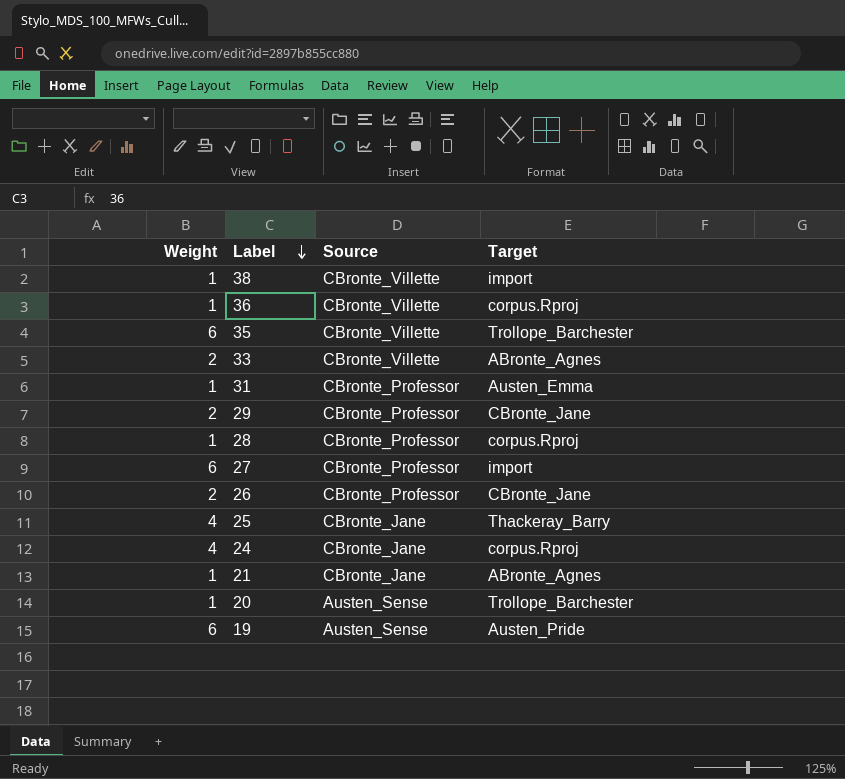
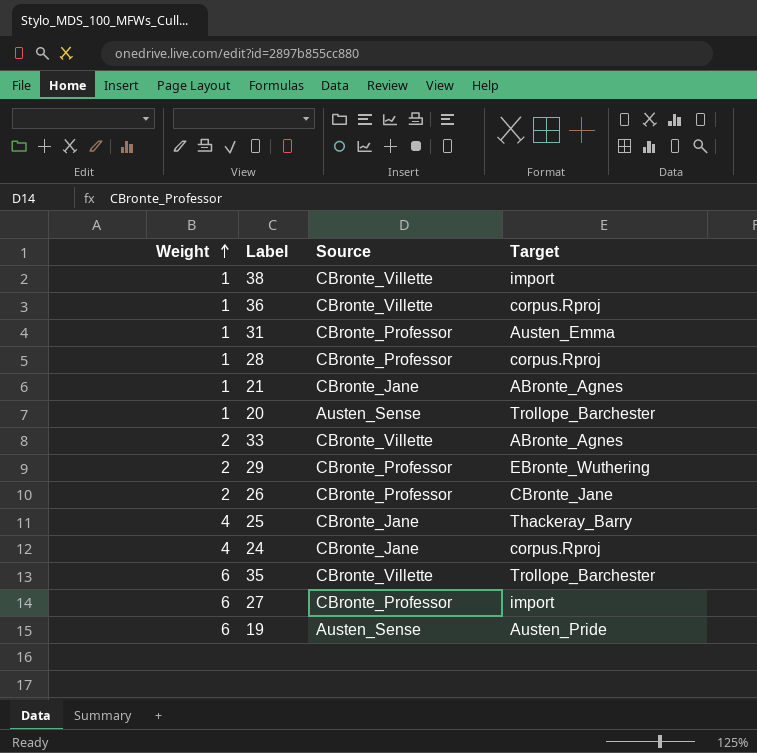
row order: Label descending -> Weight ascending
29 | Target: CBronte_Jane -> EBronte_Wuthering

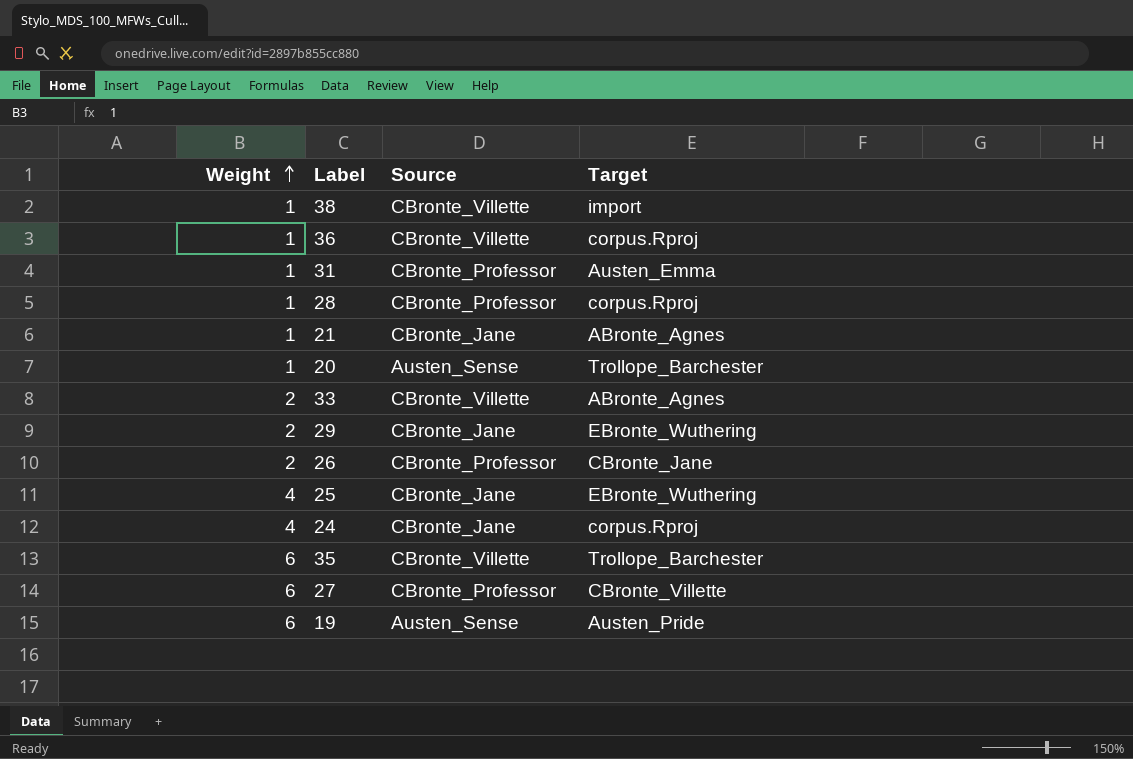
29 | Source: CBronte_Professor -> CBronte_Jane
25 | Target: Thackeray_Barry -> EBronte_Wuthering
27 | Target: import -> CBronte_Villette

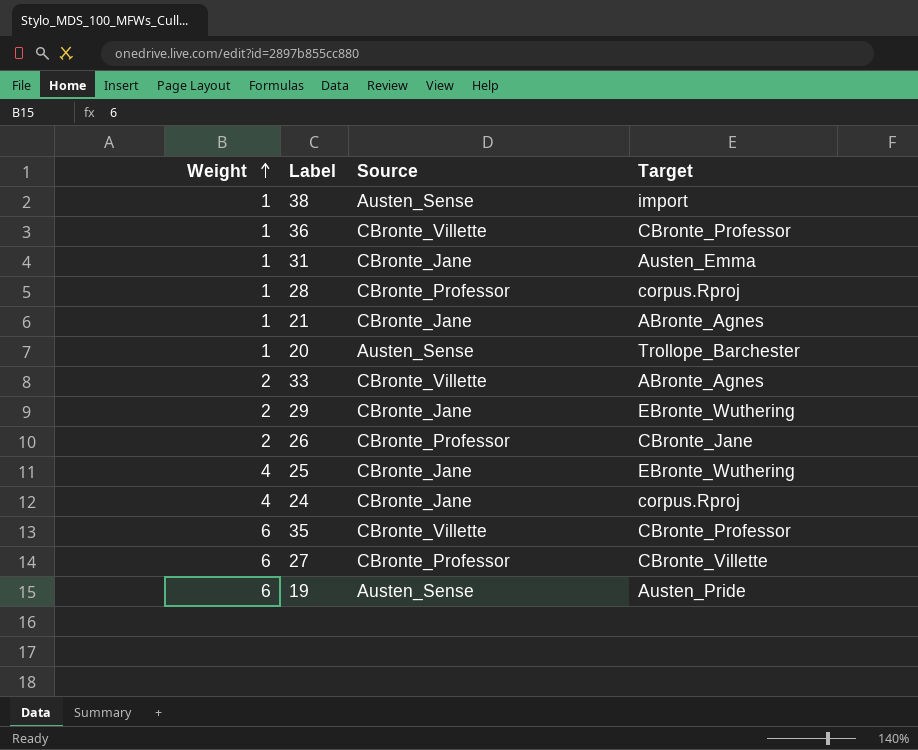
38 | Source: CBronte_Villette -> Austen_Sense
36 | Target: corpus.Rproj -> CBronte_Professor
31 | Source: CBronte_Professor -> CBronte_Jane
35 | Target: Trollope_Barchester -> CBronte_Professor

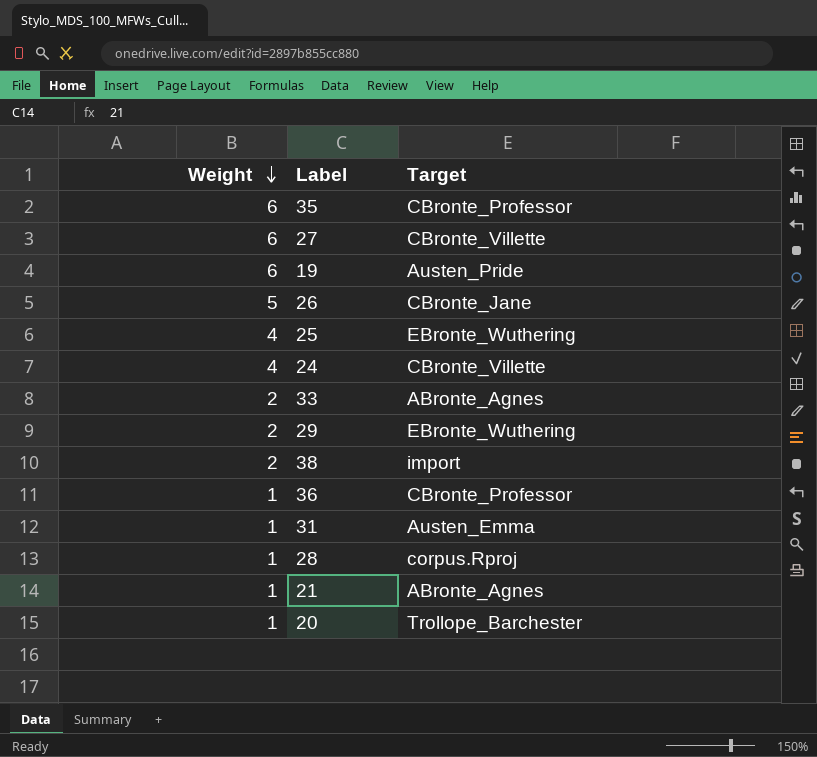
row order: Weight ascending -> Weight descending
column Source | position: 3 -> none
26 | Weight: 2 -> 5
24 | Target: corpus.Rproj -> CBronte_Villette
38 | Weight: 1 -> 2

